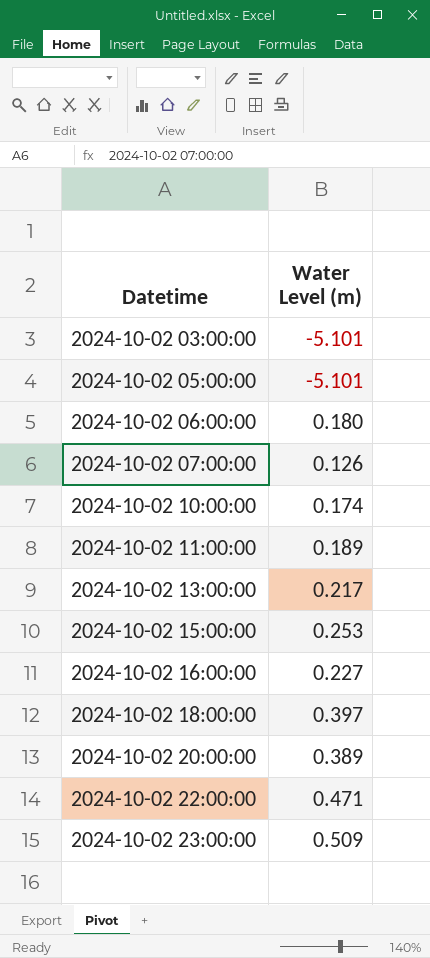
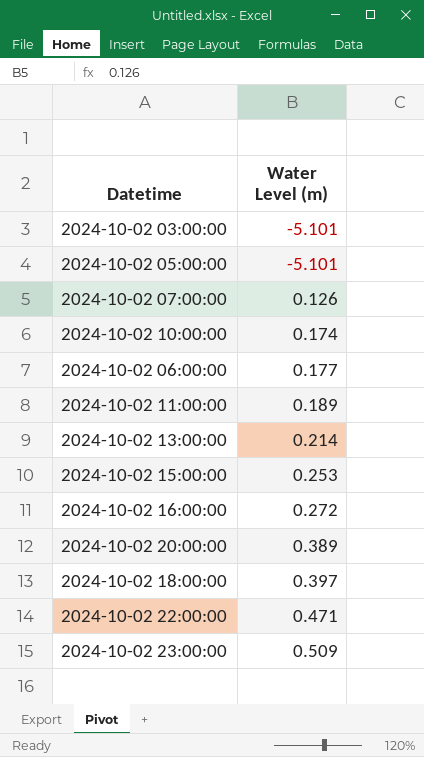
row order: Datetime ascending -> Water Level (m) ascending
2024-10-02 06:00:00 | Water Level (m): 0.180 -> 0.177
2024-10-02 13:00:00 | Water Level (m): 0.217 -> 0.214
2024-10-02 16:00:00 | Water Level (m): 0.227 -> 0.272

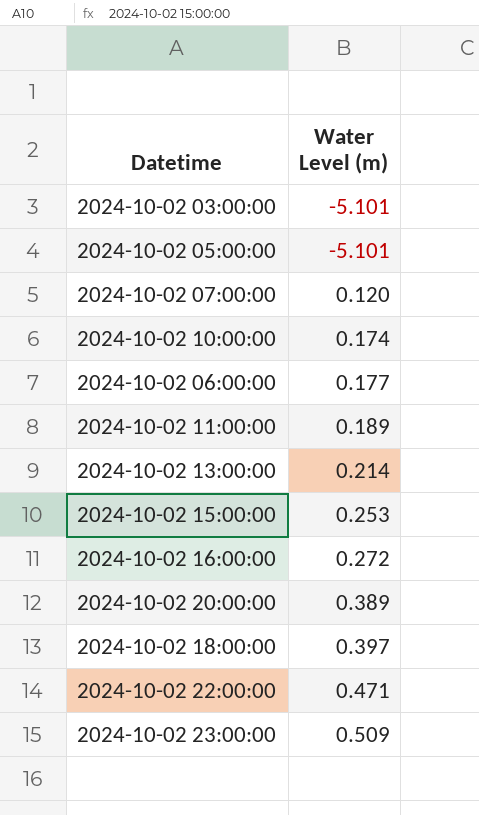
2024-10-02 07:00:00 | Water Level (m): 0.126 -> 0.120

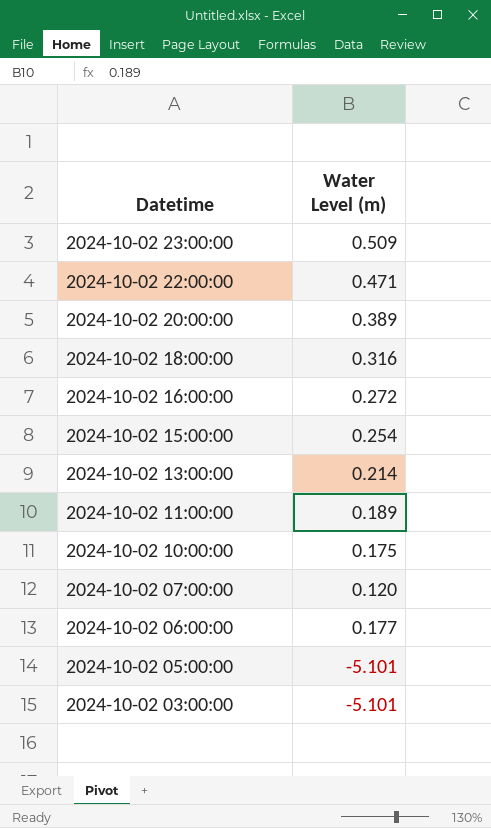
row order: Water Level (m) ascending -> Datetime descending
2024-10-02 18:00:00 | Water Level (m): 0.397 -> 0.316
2024-10-02 15:00:00 | Water Level (m): 0.253 -> 0.254
2024-10-02 10:00:00 | Water Level (m): 0.174 -> 0.175

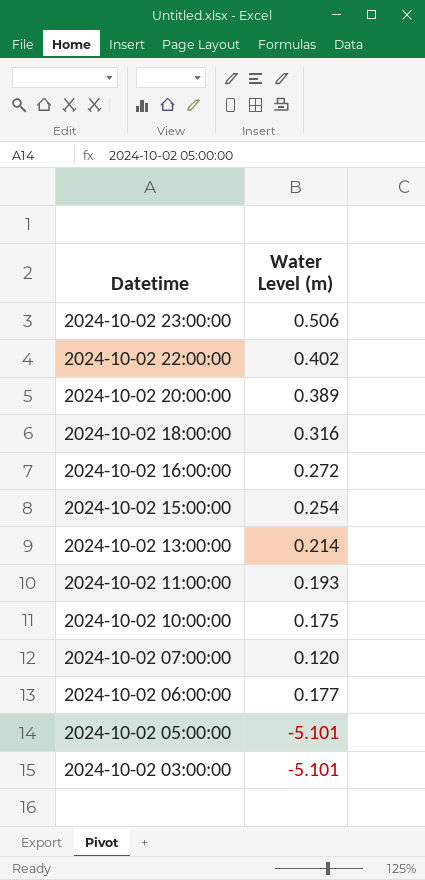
2024-10-02 23:00:00 | Water Level (m): 0.509 -> 0.506
2024-10-02 22:00:00 | Water Level (m): 0.471 -> 0.402
2024-10-02 11:00:00 | Water Level (m): 0.189 -> 0.193

